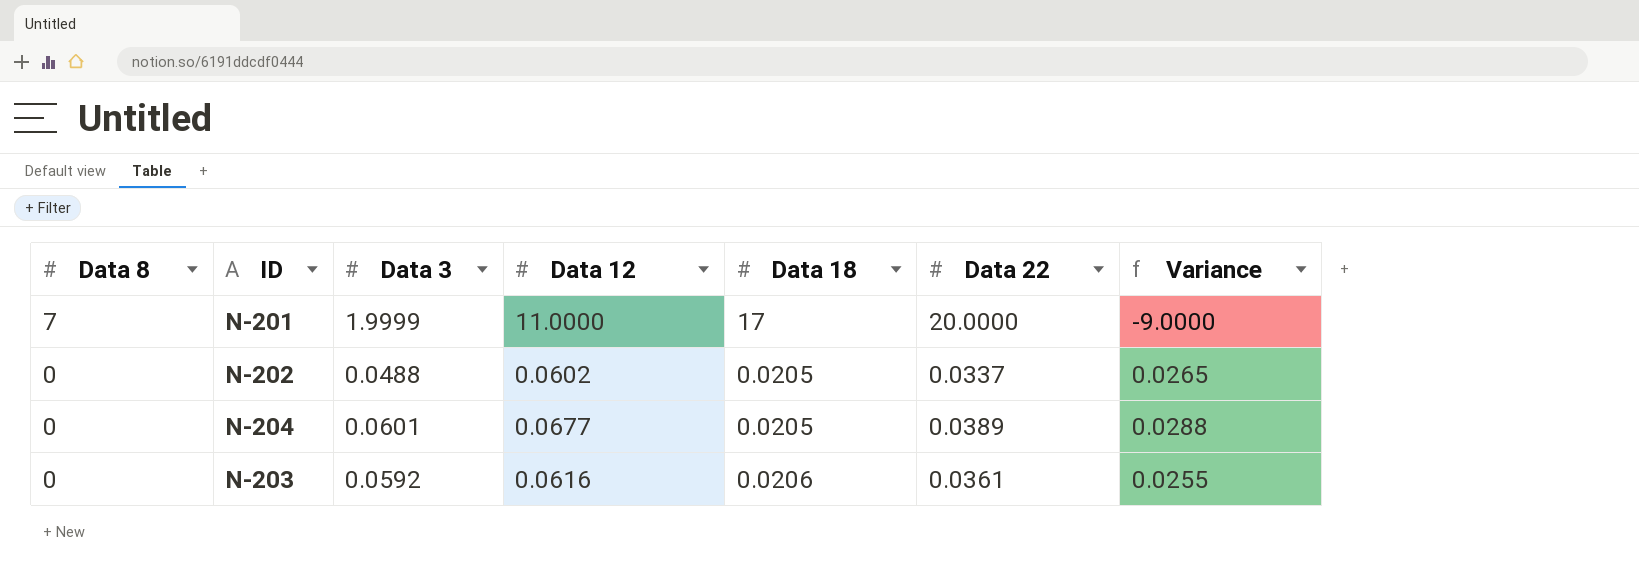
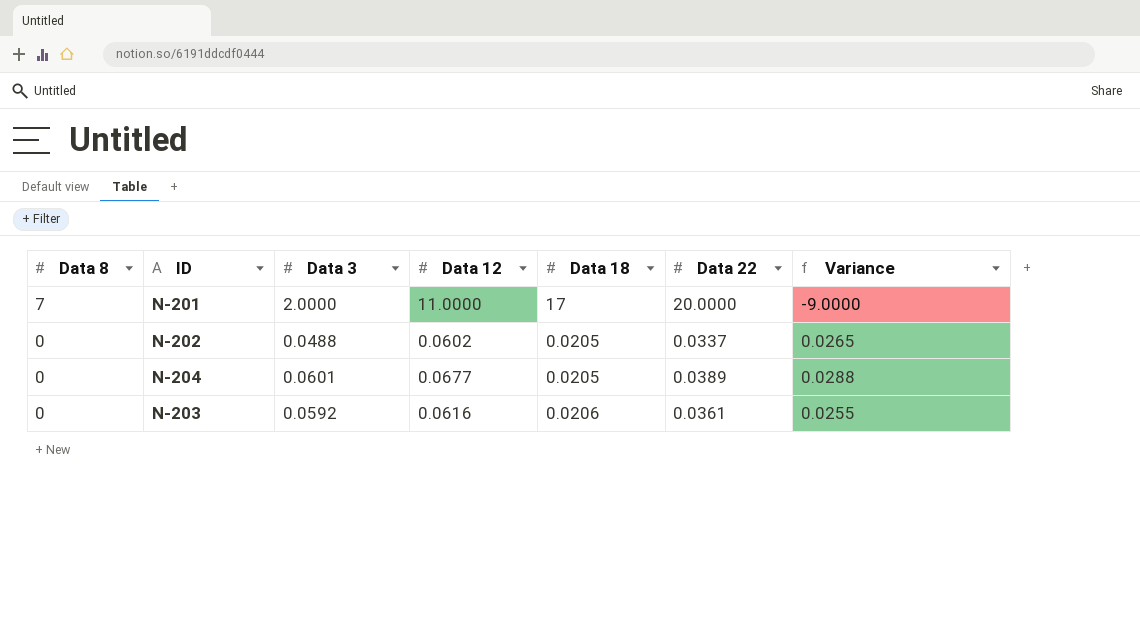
N-201 | Data 3: 1.9999 -> 2.0000

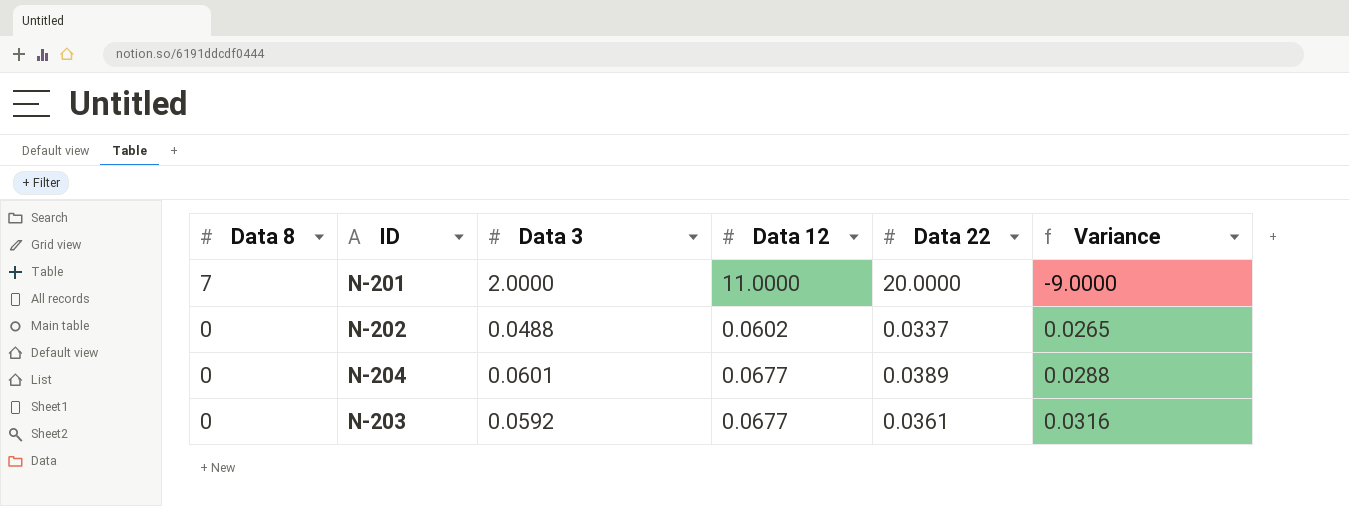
column Data 18 | position: 5 -> none
N-203 | Data 12: 0.0616 -> 0.0677
N-203 | Variance: 0.0255 -> 0.0316

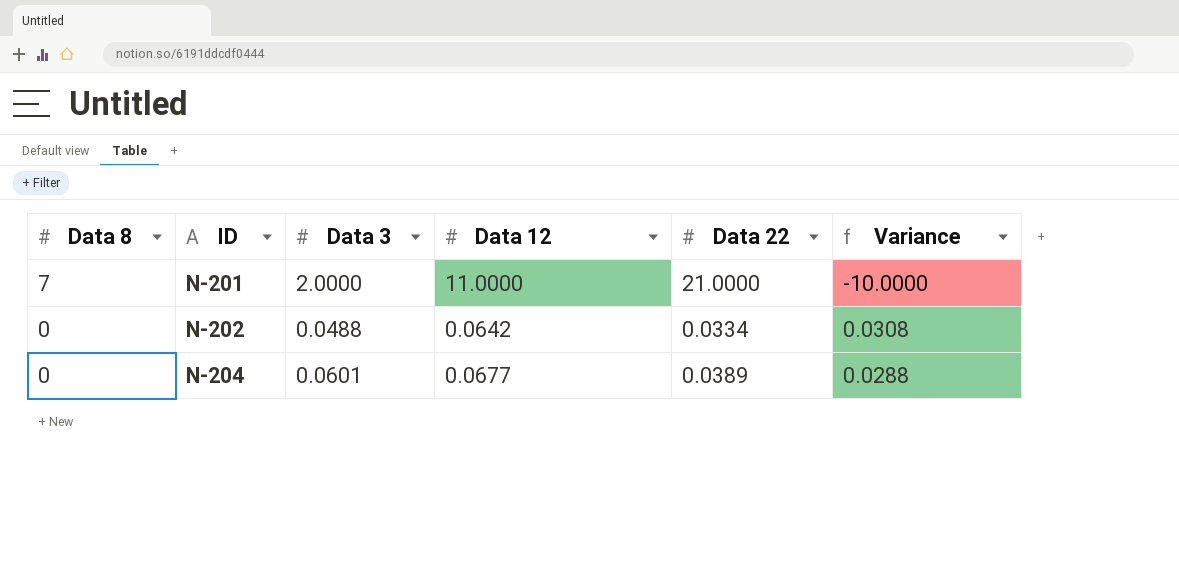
row N-203: 0 | 0.0592 | 0.0677 | 0.0361 | 0.0316 -> none
N-201 | Data 22: 20.0000 -> 21.0000
N-201 | Variance: -9.0000 -> -10.0000
N-202 | Data 12: 0.0602 -> 0.0642
N-202 | Data 22: 0.0337 -> 0.0334
N-202 | Variance: 0.0265 -> 0.0308

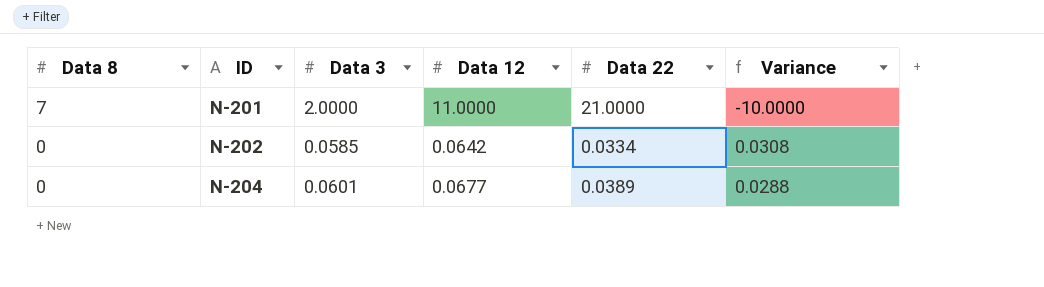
N-202 | Data 3: 0.0488 -> 0.0585

